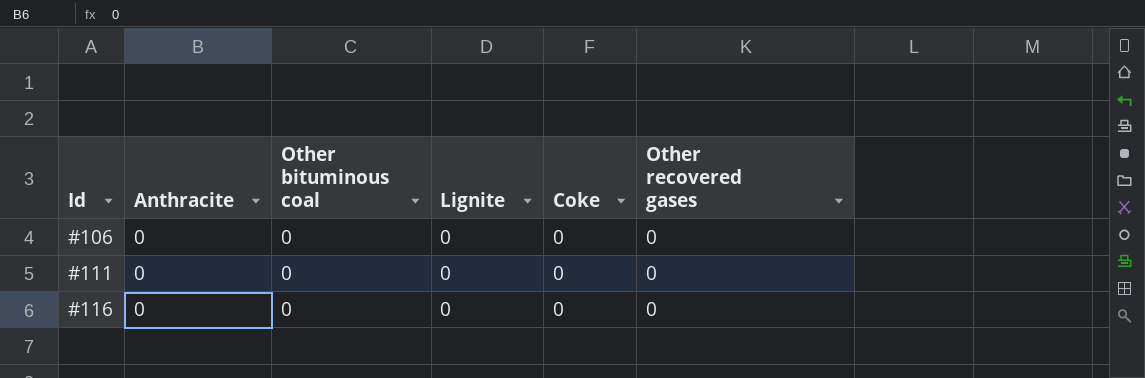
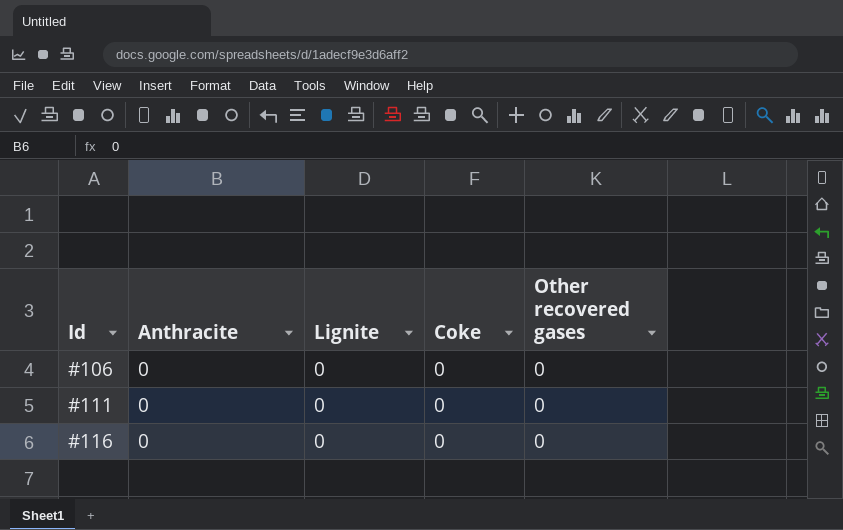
column Other bituminous coal | position: 3 -> none

